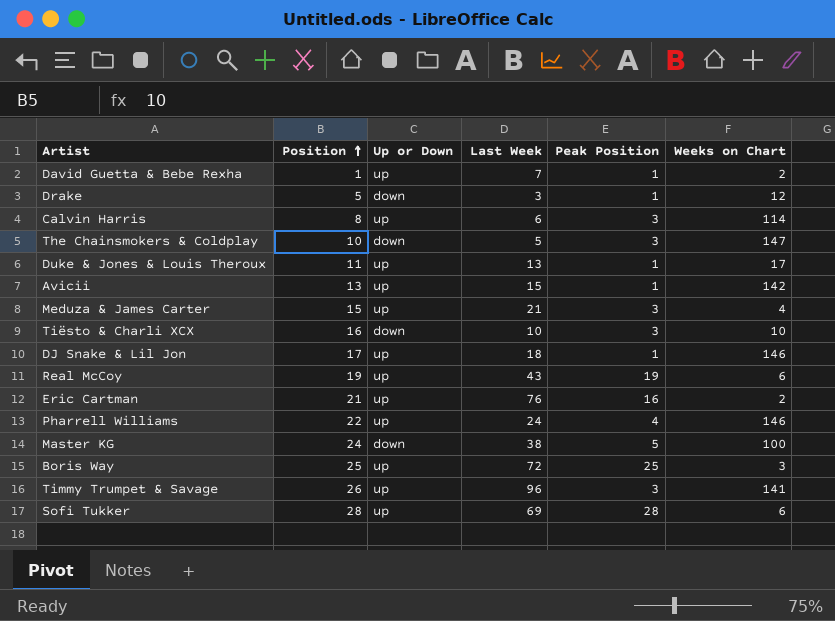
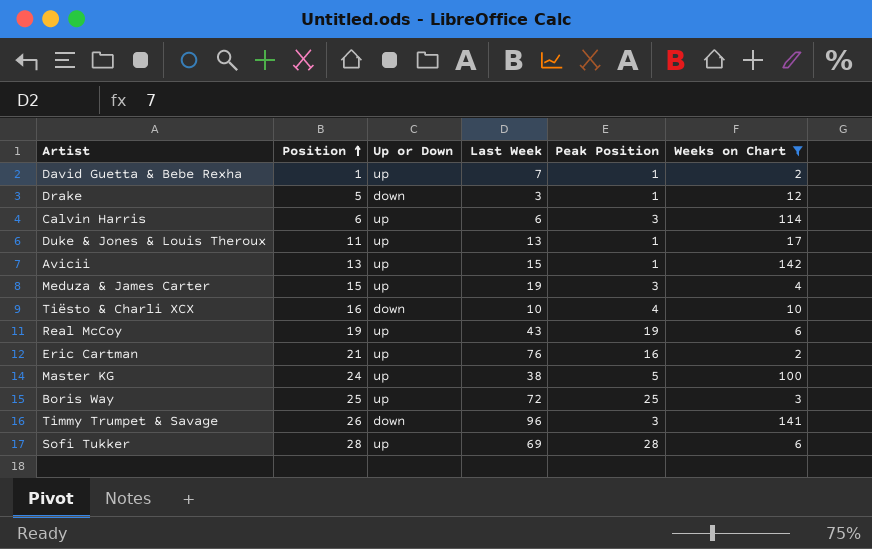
filter: none -> Weeks on Chart <= 142
Calvin Harris | Position: 8 -> 6
Meduza & James Carter | Last Week: 21 -> 19
Tiësto & Charli XCX | Peak Position: 3 -> 4
Master KG | Up or Down: down -> up
Timmy Trumpet & Savage | Up or Down: up -> down

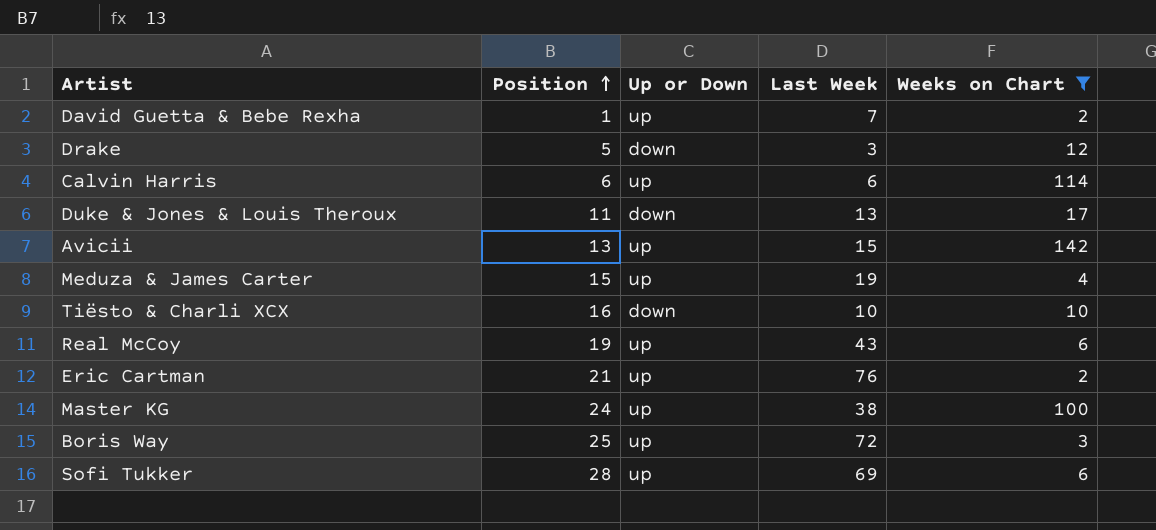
column Peak Position | position: 5 -> none
row Timmy Trumpet & Savage: 26 | down | 96 | 3 | 141 -> none
Duke & Jones & Louis Theroux | Up or Down: up -> down

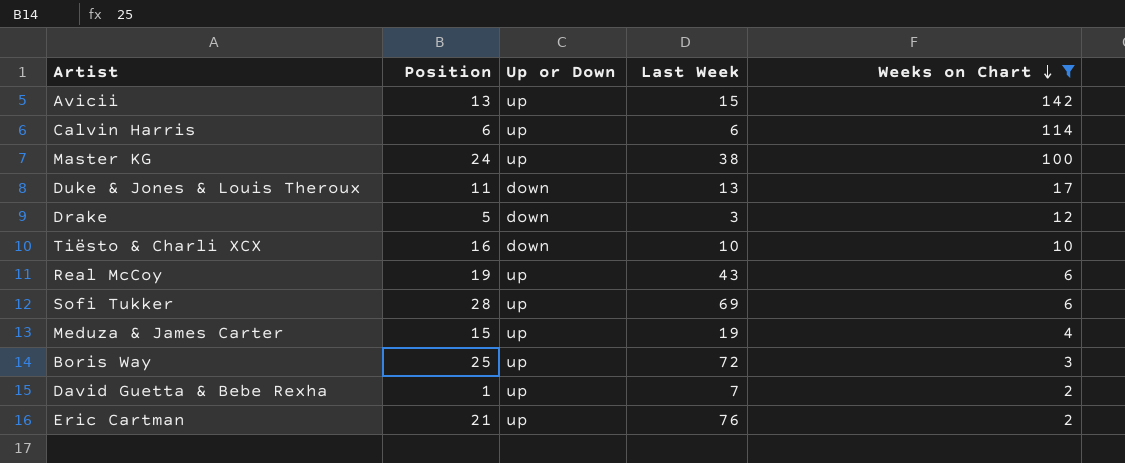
row order: Position ascending -> Weeks on Chart descending

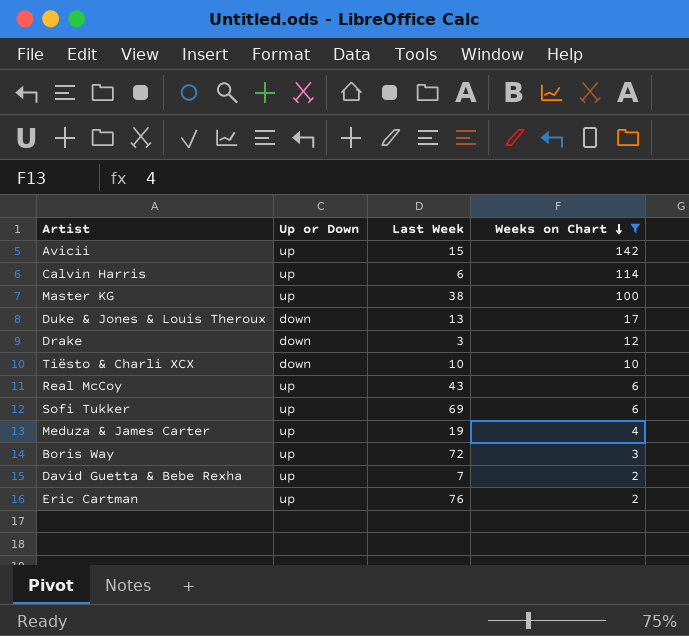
column Position | position: 2 -> none

